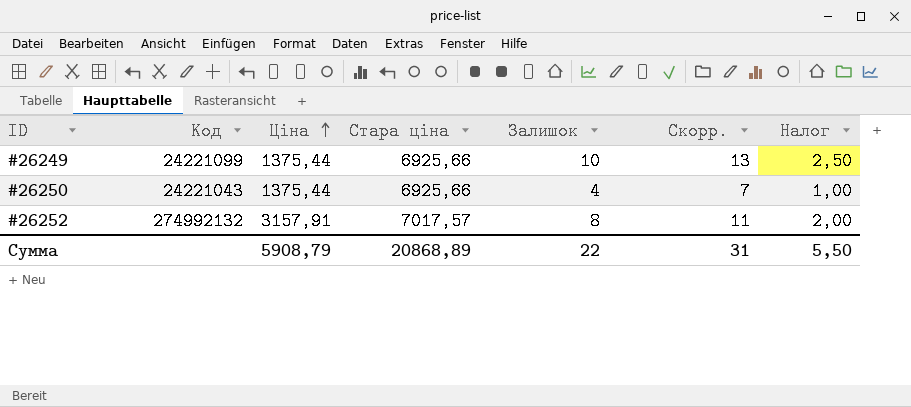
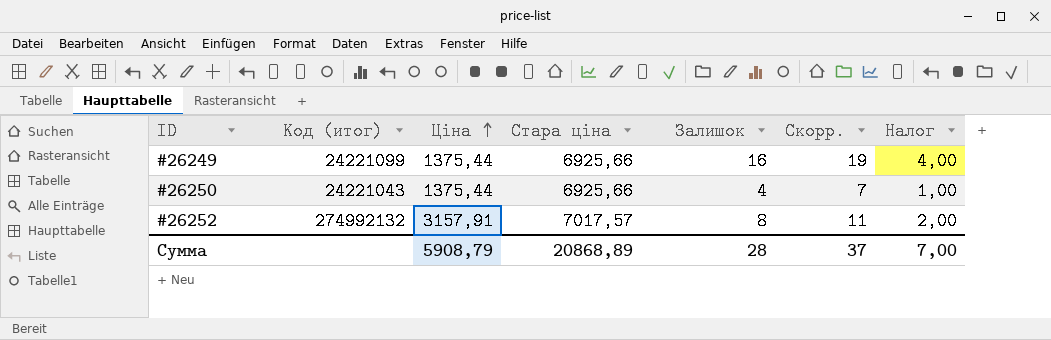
column name: Код -> Код (итог)
#26249 | Залишок: 10 -> 16
#26249 | Скорр.: 13 -> 19
#26249 | Налог: 2,50 -> 4,00
Сумма | Залишок: 22 -> 28
Сумма | Скорр.: 31 -> 37
Сумма | Налог: 5,50 -> 7,00

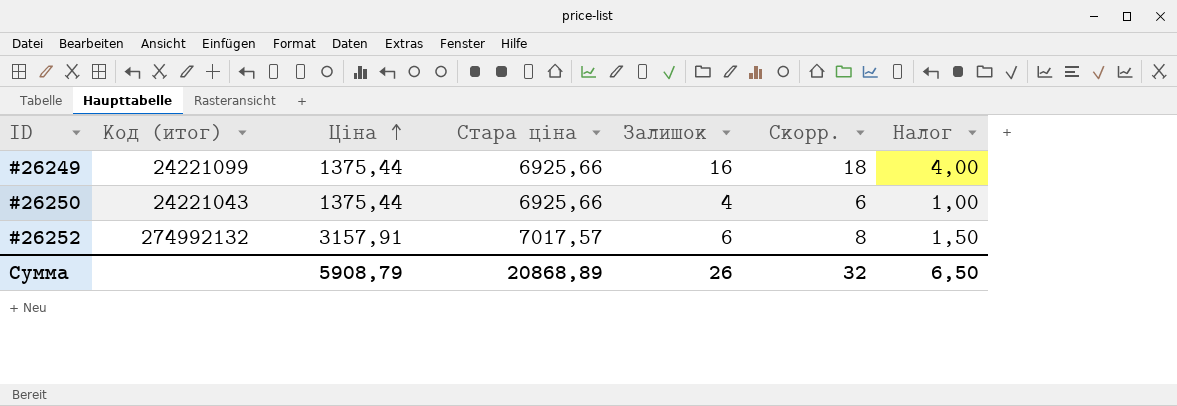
column Скорр. | formula: [Залишок] + 3 -> [Залишок] + 2
#26252 | Залишок: 8 -> 6
#26252 | Налог: 2,00 -> 1,50
Сумма | Залишок: 28 -> 26
Сумма | Скорр.: 37 -> 32
Сумма | Налог: 7,00 -> 6,50

